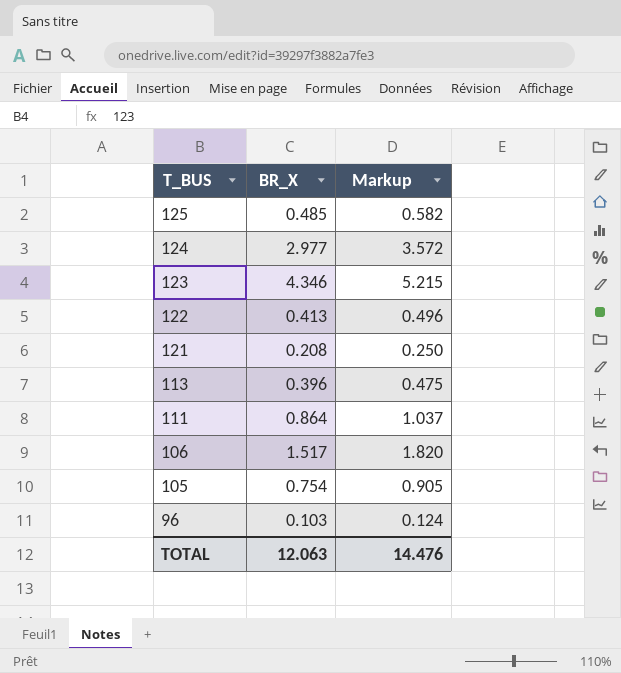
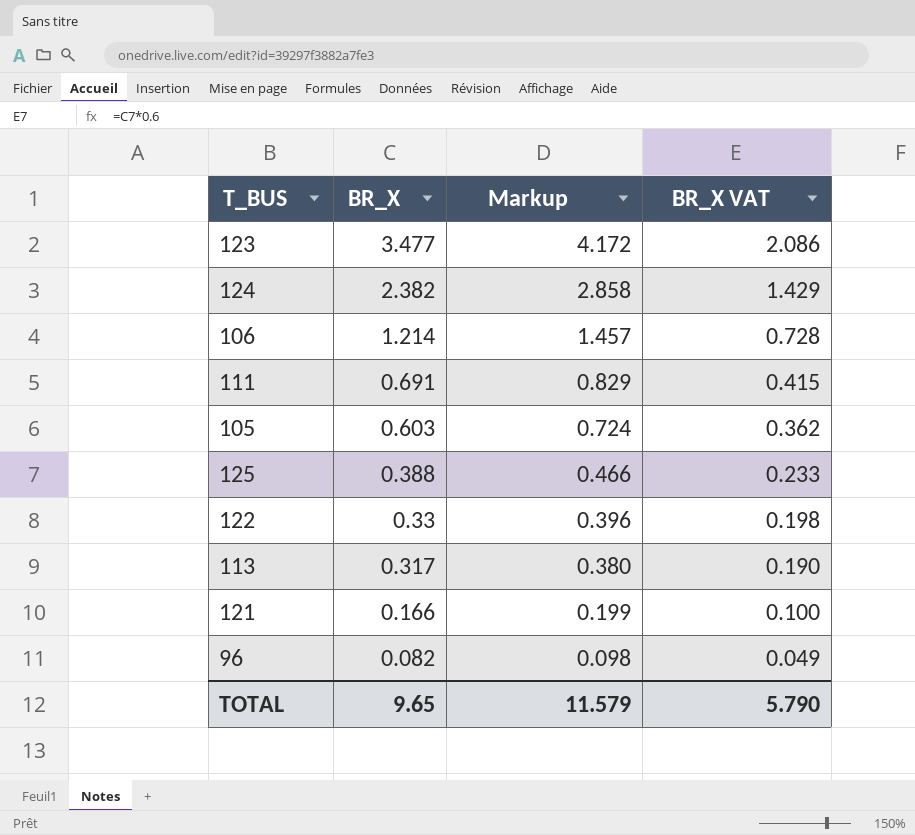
row order: T_BUS descending -> BR_X descending
column BR_X VAT | formula: none -> [BR_X] * 0.6
123 | BR_X: 4.346 -> 3.477
123 | Markup: 5.215 -> 4.172
124 | BR_X: 2.977 -> 2.382
124 | Markup: 3.572 -> 2.858
106 | BR_X: 1.517 -> 1.214
106 | Markup: 1.820 -> 1.457
111 | BR_X: 0.864 -> 0.691
111 | Markup: 1.037 -> 0.829
105 | BR_X: 0.754 -> 0.603
105 | Markup: 0.905 -> 0.724
125 | BR_X: 0.485 -> 0.388
125 | Markup: 0.582 -> 0.466
122 | BR_X: 0.413 -> 0.33
122 | Markup: 0.496 -> 0.396
113 | BR_X: 0.396 -> 0.317
113 | Markup: 0.475 -> 0.380
121 | BR_X: 0.208 -> 0.166
121 | Markup: 0.250 -> 0.199
96 | BR_X: 0.103 -> 0.082
96 | Markup: 0.124 -> 0.098
TOTAL | BR_X: 12.063 -> 9.65
TOTAL | Markup: 14.476 -> 11.579

